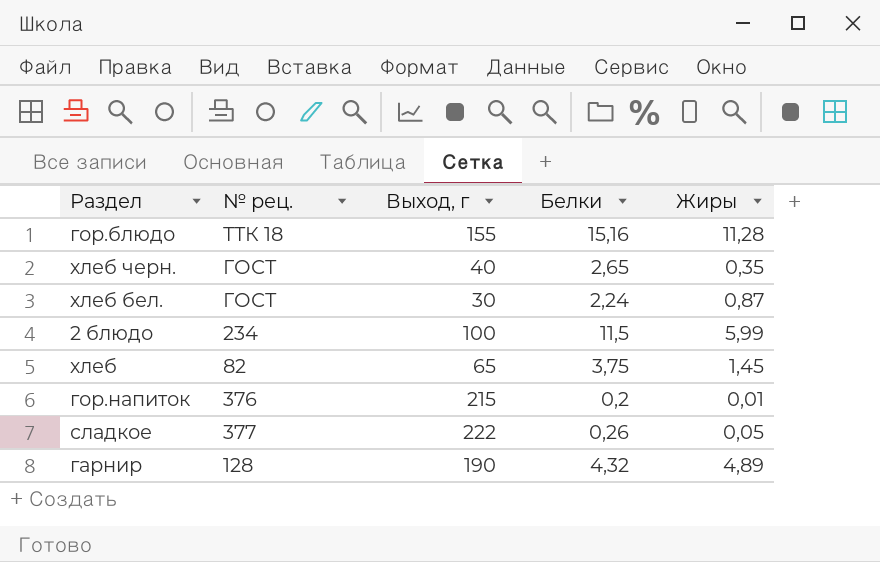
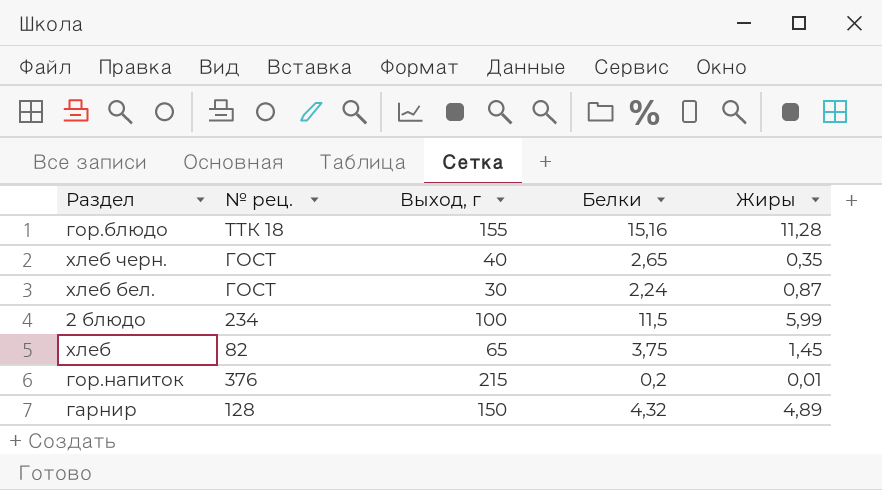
row сладкое: 377 | 222 | 0,26 | 0,05 -> none
гарнир | Выход, г: 190 -> 150

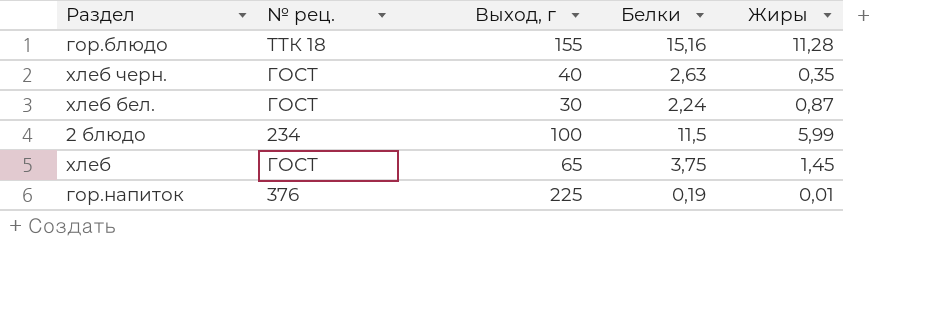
row гарнир: 128 | 150 | 4,32 | 4,89 -> none
хлеб черн. | Белки: 2,65 -> 2,63
хлеб | № рец.: 82 -> ГОСТ
гор.напиток | Выход, г: 215 -> 225
гор.напиток | Белки: 0,2 -> 0,19

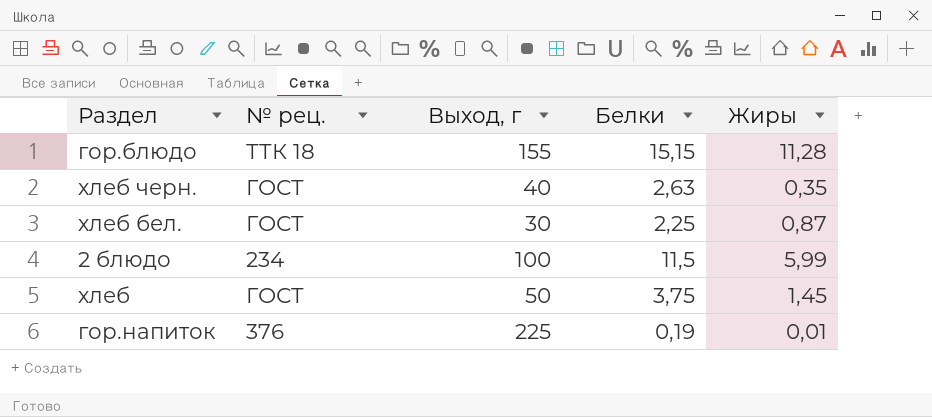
гор.блюдо | Белки: 15,16 -> 15,15
хлеб бел. | Белки: 2,24 -> 2,25
хлеб | Выход, г: 65 -> 50

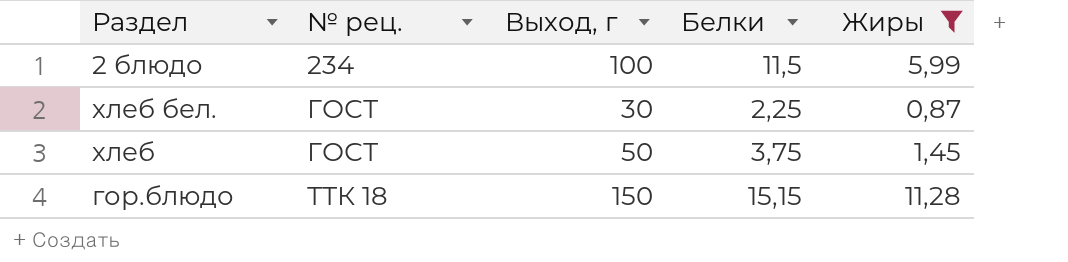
filter: none -> Жиры >= 0,87
row order: none -> № рец. ascending
гор.блюдо | Выход, г: 155 -> 150

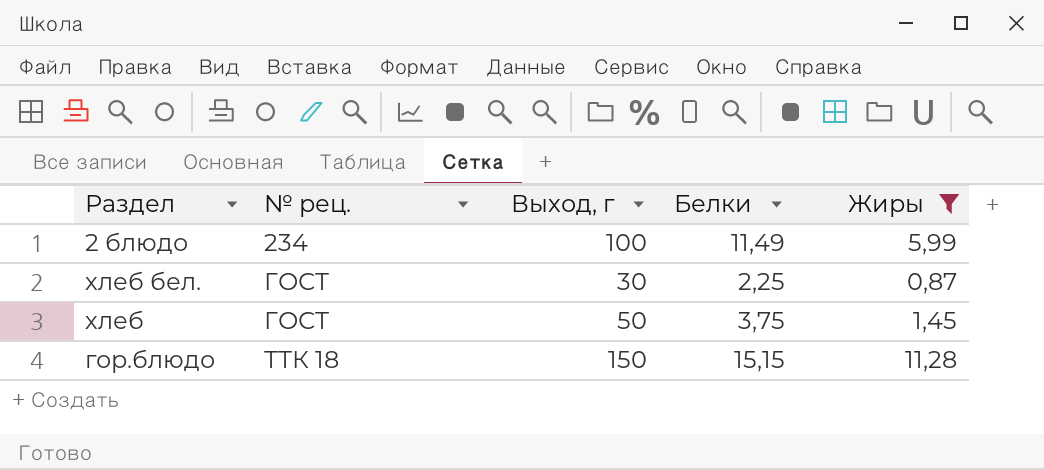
2 блюдо | Белки: 11,5 -> 11,49

